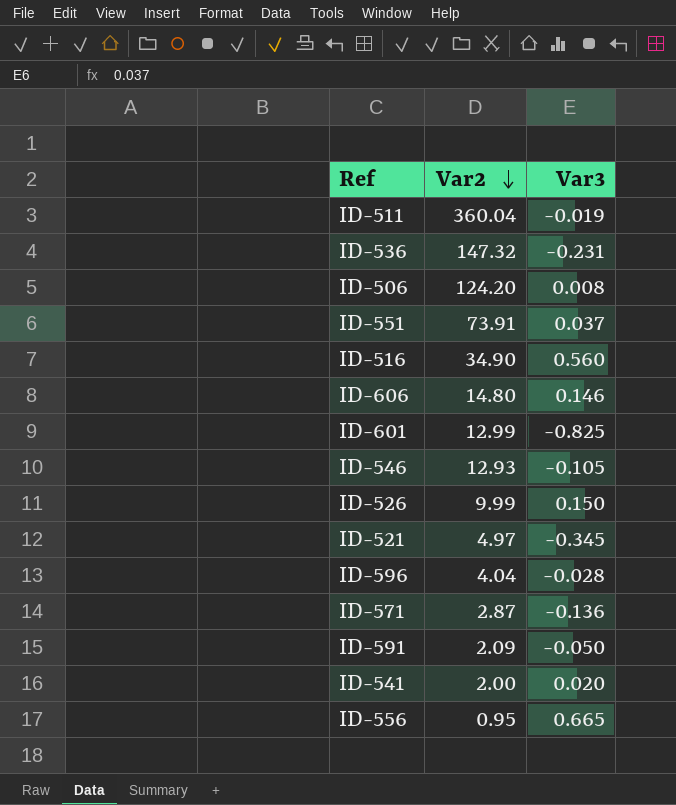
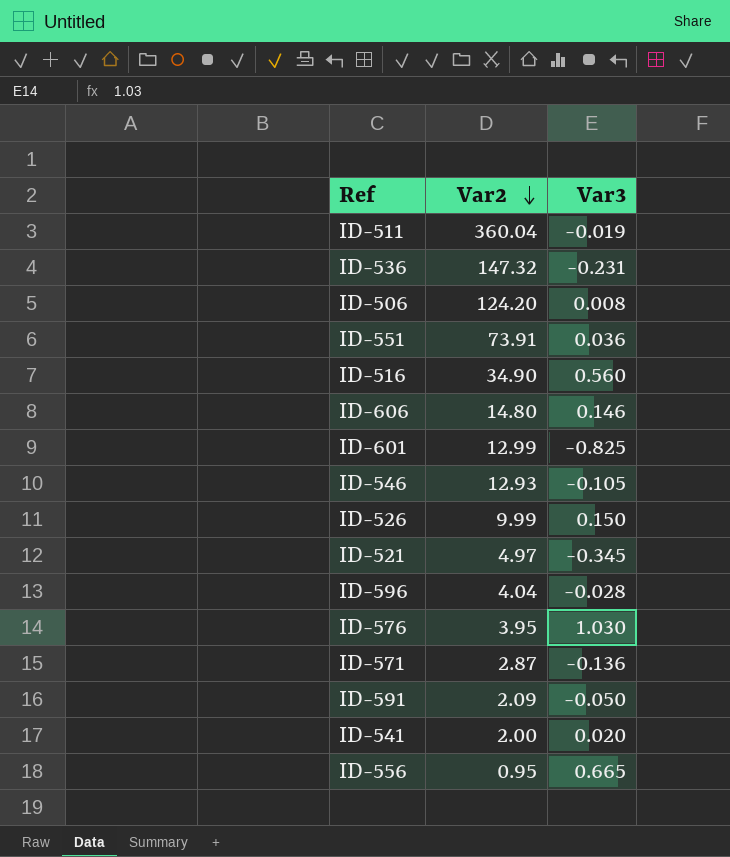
ID-551 | Var3: 0.037 -> 0.036
row ID-576: none -> 3.95 | 1.030

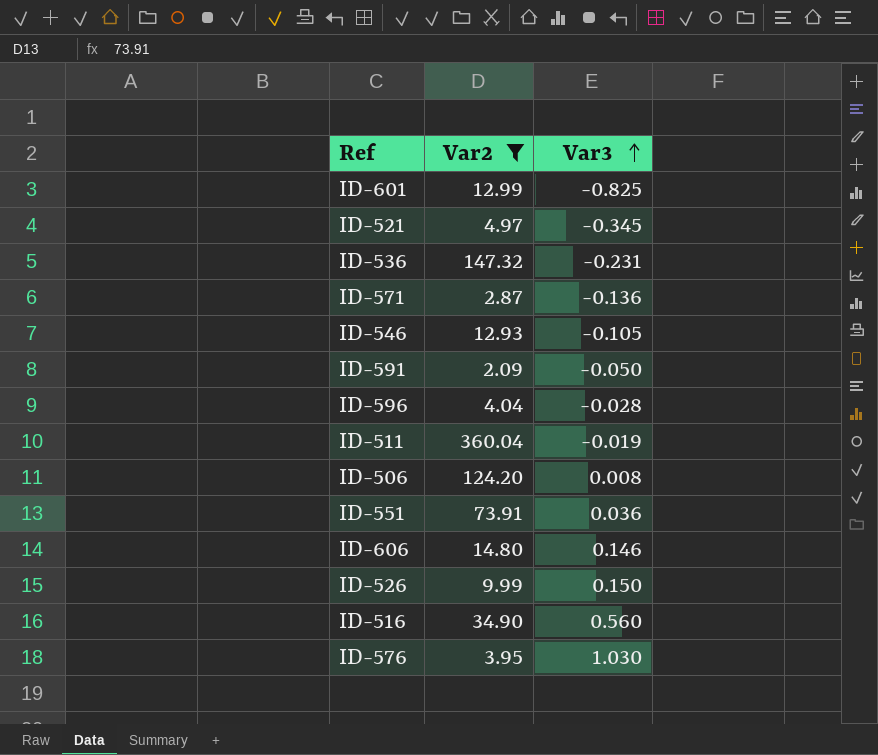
filter: none -> Var2 >= 2.09
row order: Var2 descending -> Var3 ascending

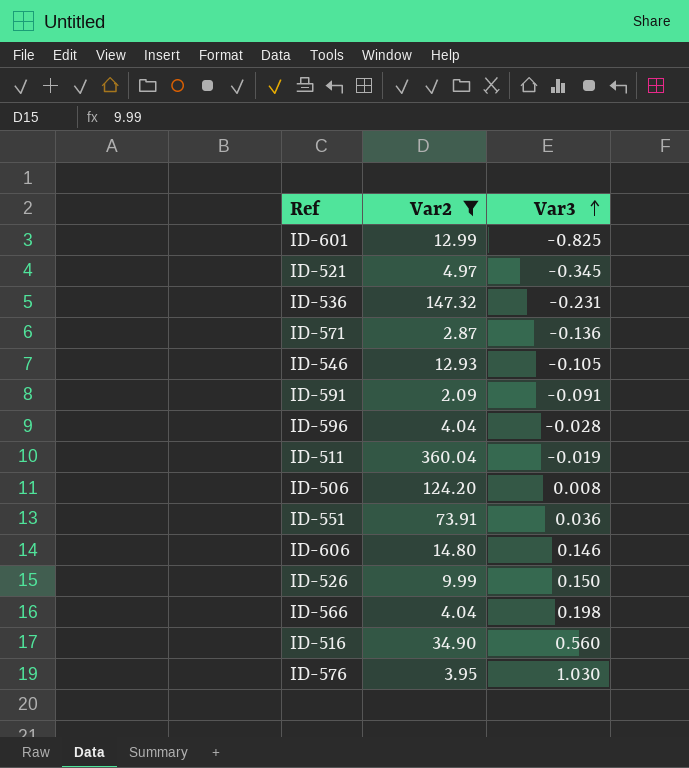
ID-591 | Var3: -0.050 -> -0.091
row ID-566: none -> 4.04 | 0.198

